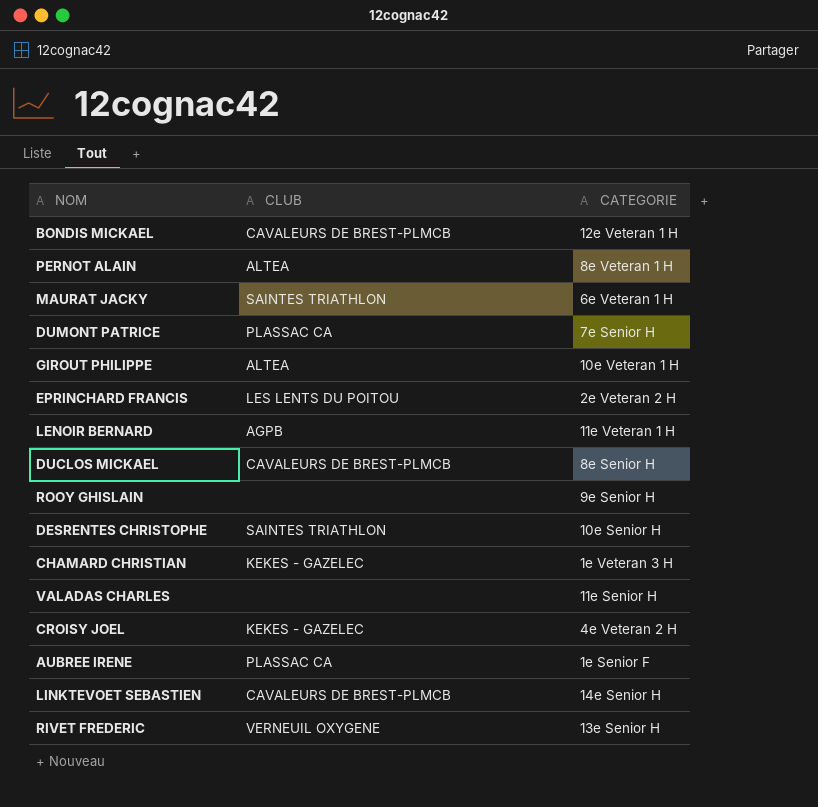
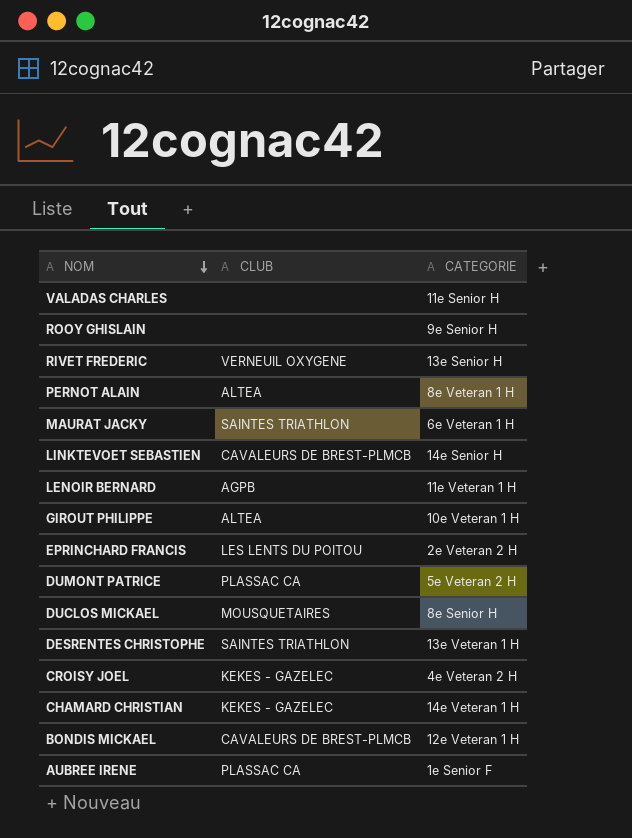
row order: none -> NOM descending
DUMONT PATRICE | CATEGORIE: 7e Senior H -> 5e Veteran 2 H
DUCLOS MICKAEL | CLUB: CAVALEURS DE BREST-PLMCB -> MOUSQUETAIRES
DESRENTES CHRISTOPHE | CATEGORIE: 10e Senior H -> 13e Veteran 1 H
CHAMARD CHRISTIAN | CATEGORIE: 1e Veteran 3 H -> 14e Veteran 1 H

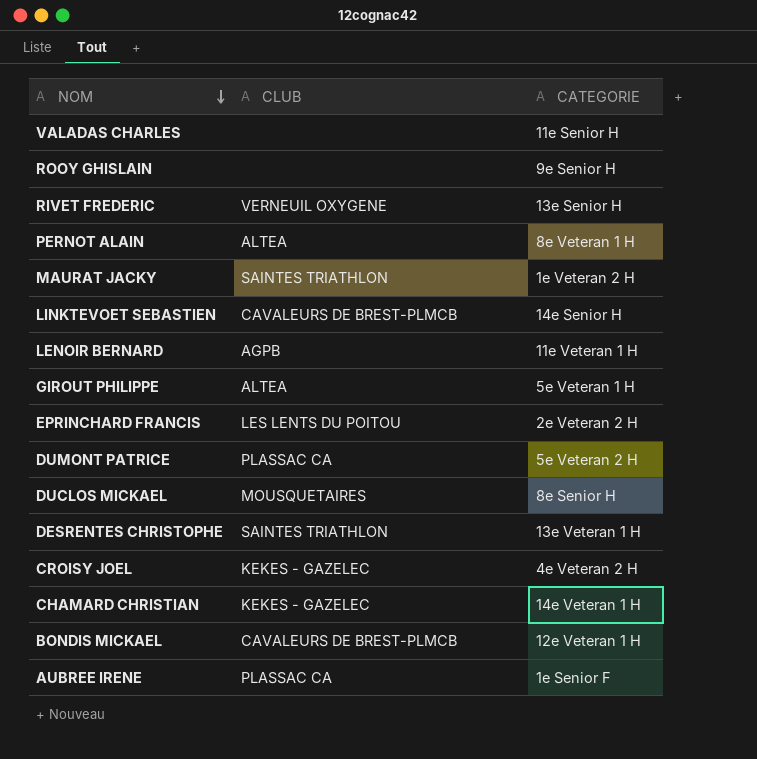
MAURAT JACKY | CATEGORIE: 6e Veteran 1 H -> 1e Veteran 2 H
GIROUT PHILIPPE | CATEGORIE: 10e Veteran 1 H -> 5e Veteran 1 H

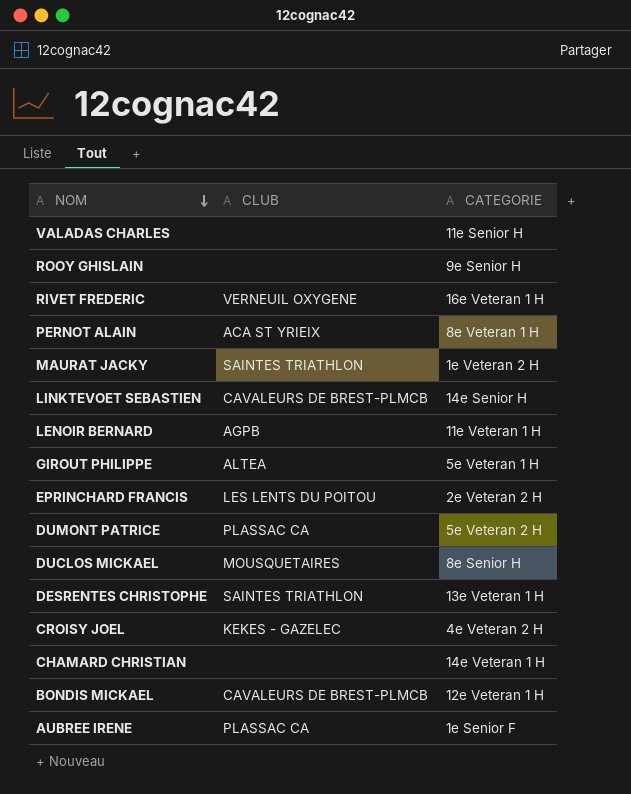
RIVET FREDERIC | CATEGORIE: 13e Senior H -> 16e Veteran 1 H
PERNOT ALAIN | CLUB: ALTEA -> ACA ST YRIEIX
CHAMARD CHRISTIAN | CLUB: KEKES - GAZELEC -> none

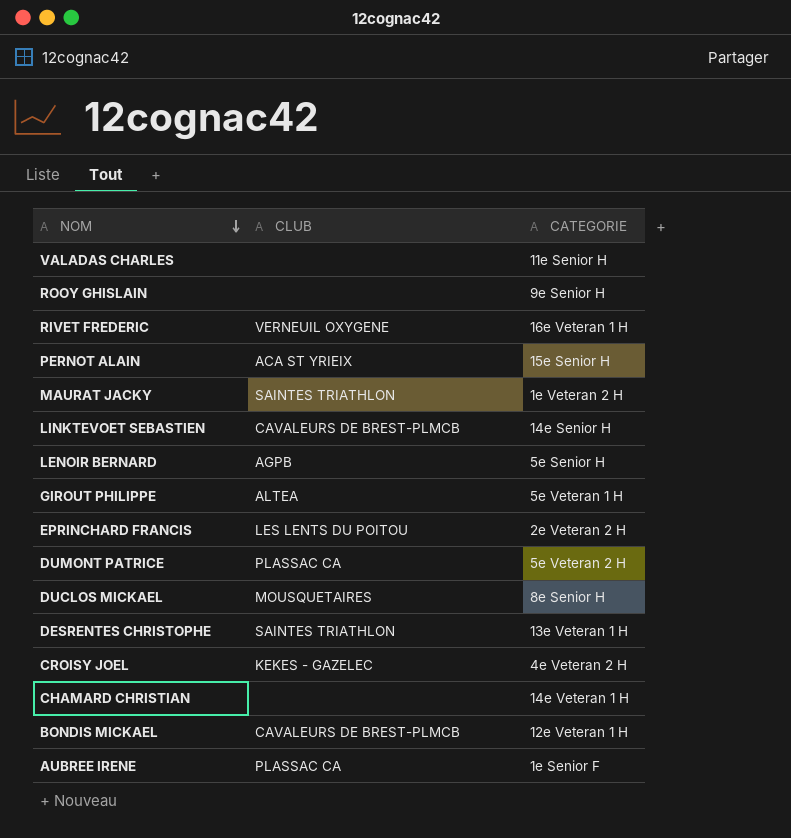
PERNOT ALAIN | CATEGORIE: 8e Veteran 1 H -> 15e Senior H
LENOIR BERNARD | CATEGORIE: 11e Veteran 1 H -> 5e Senior H

